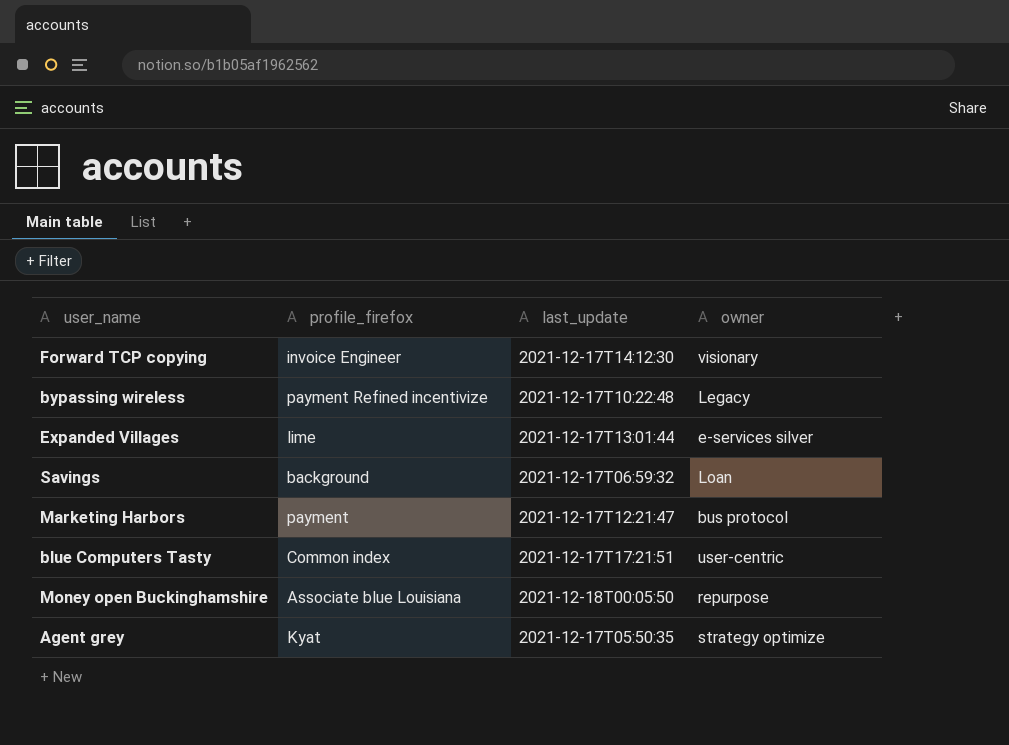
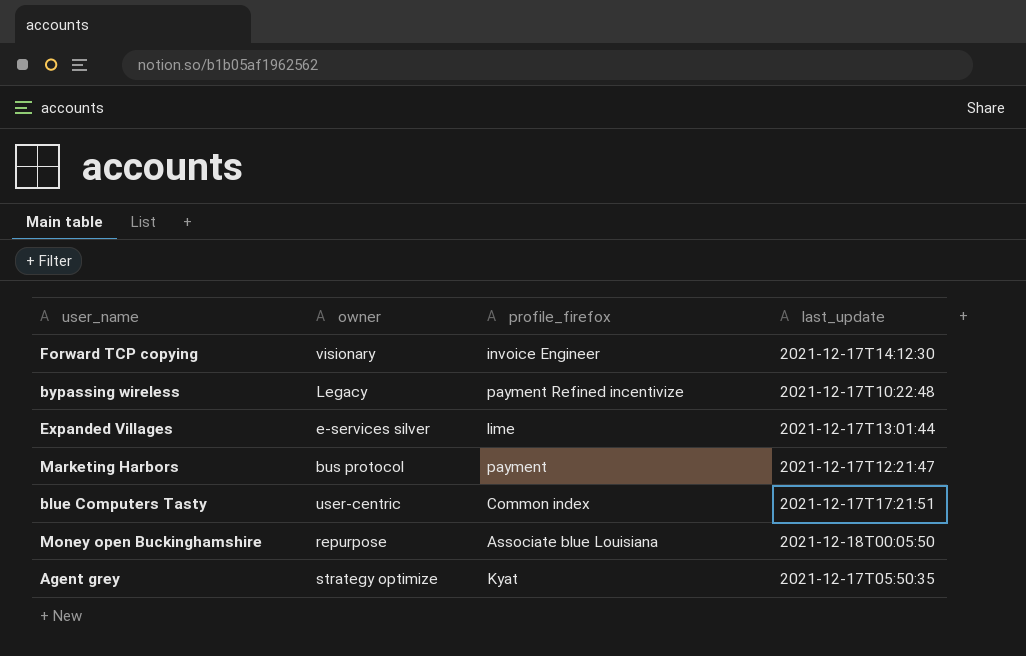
column owner | position: 4 -> 2
row Savings: background | 2021-12-17T06:59:32 | Loan -> none

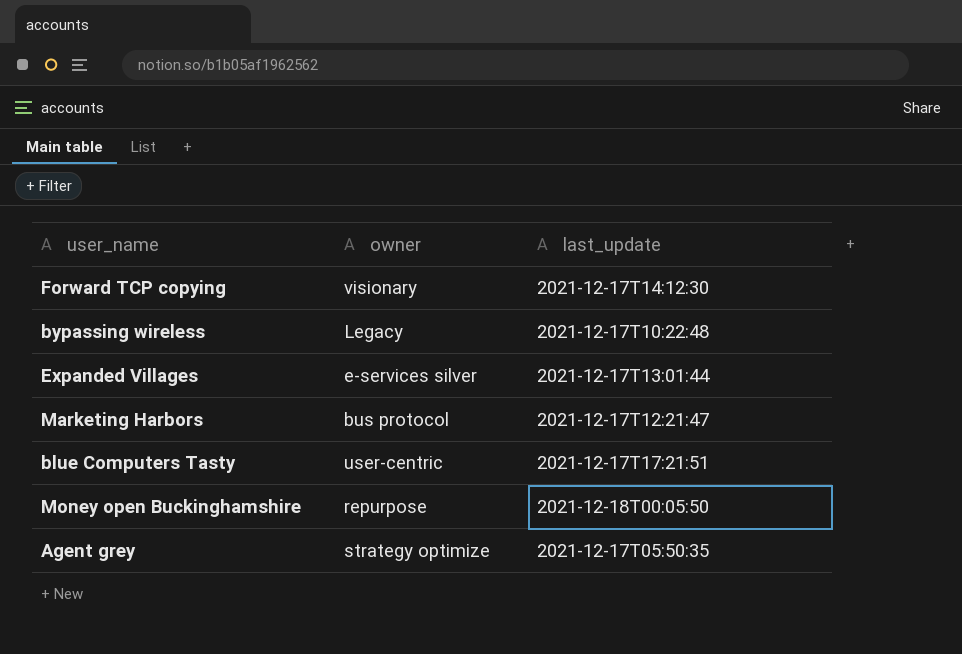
column profile_firefox | position: 3 -> none

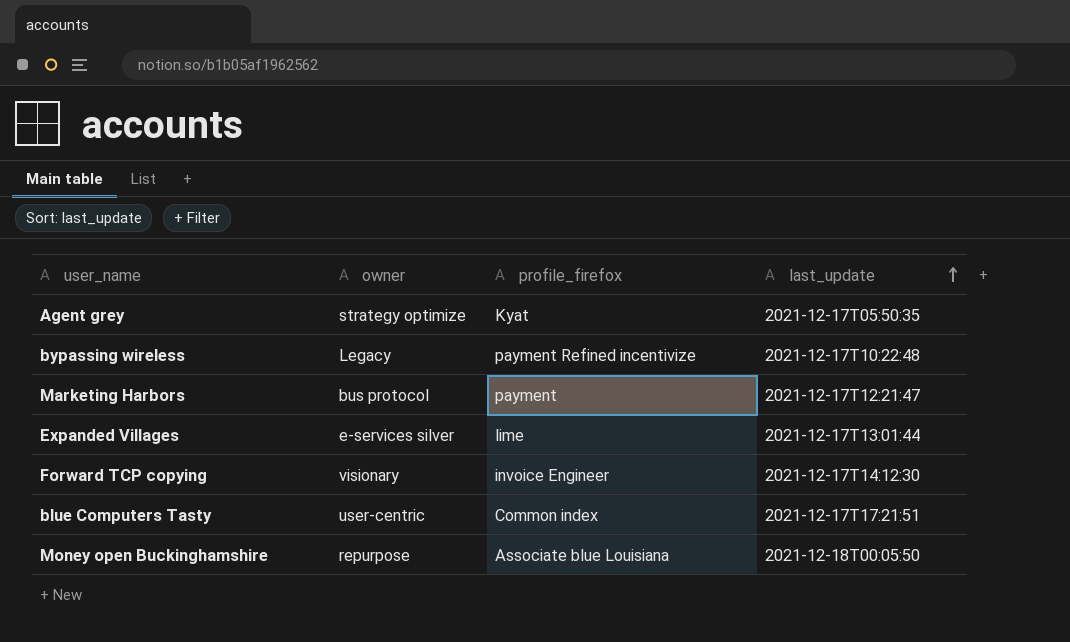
row order: none -> last_update ascending
column profile_firefox | position: none -> 3

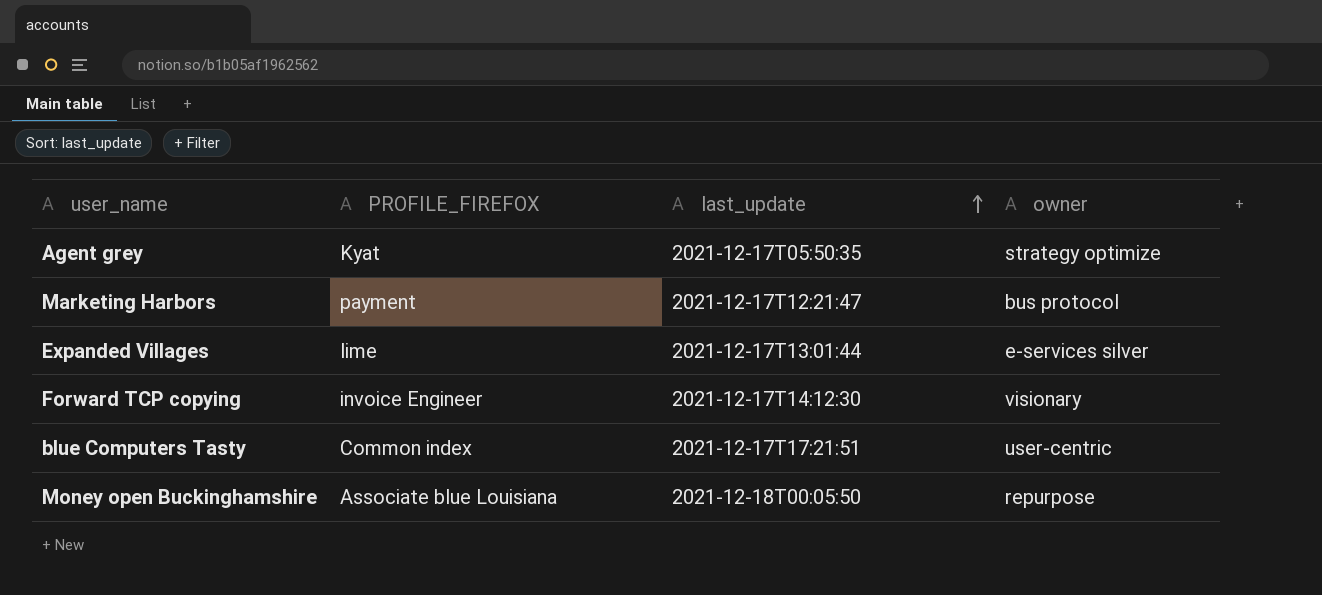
column name: profile_firefox -> PROFILE_FIREFOX
column owner | position: 2 -> 4
row bypassing wireless: Legacy | payment Refined incentivize | 2021-12-17T10:22:48 -> none

